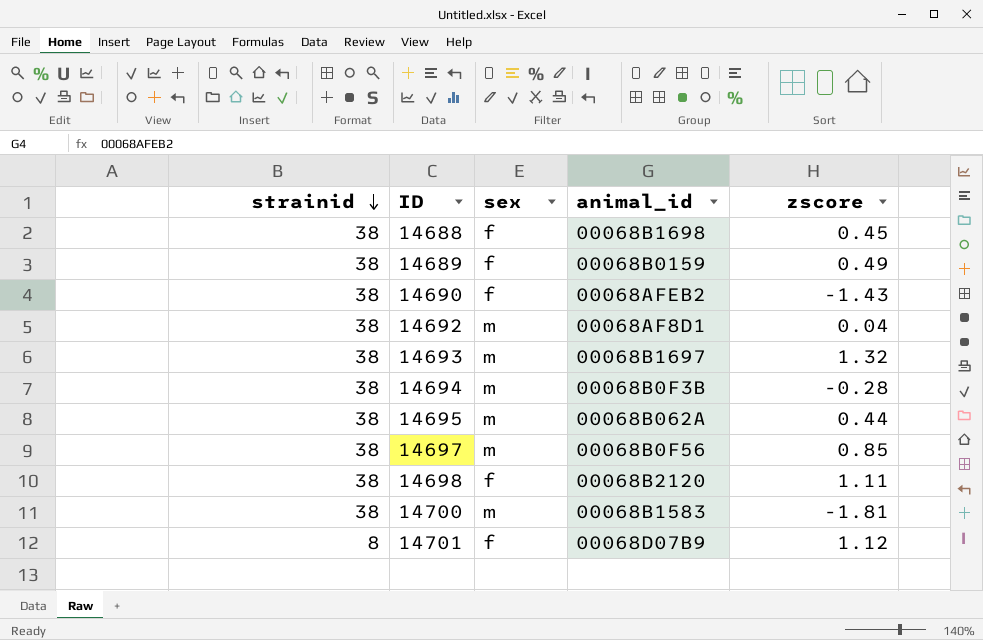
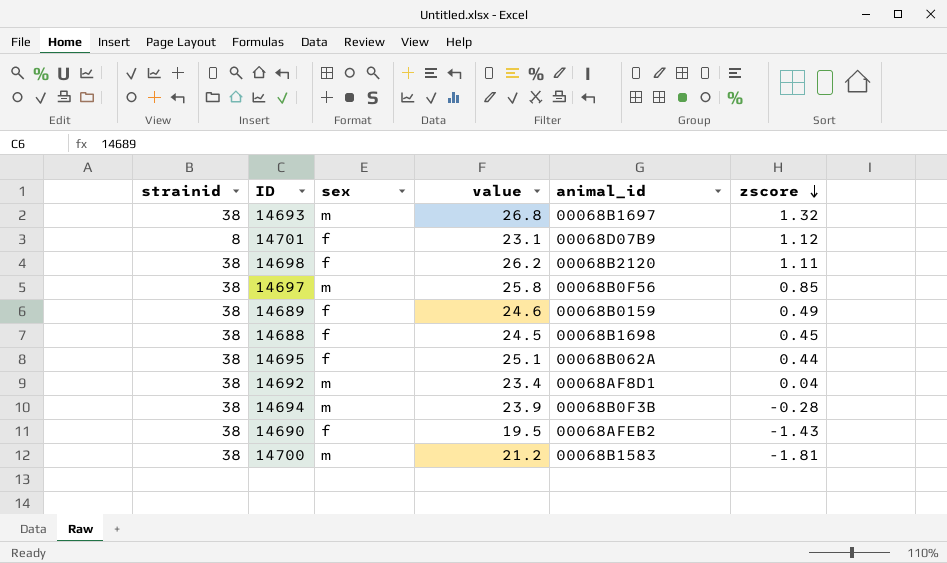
row order: strainid descending -> zscore descending
column value | position: none -> 4
14695 | sex: m -> f

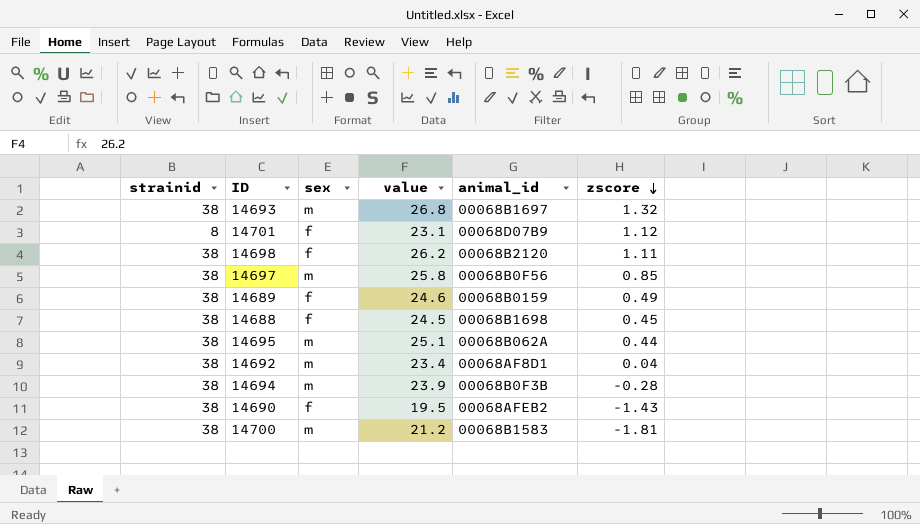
14695 | sex: f -> m

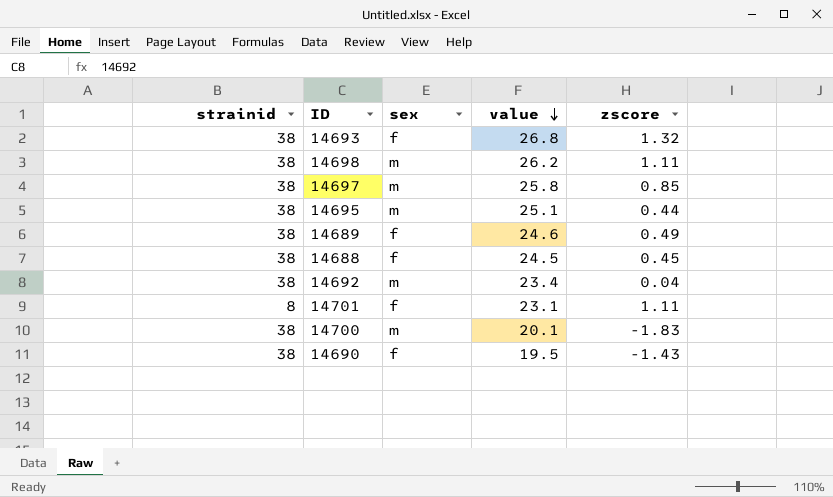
row order: zscore descending -> value descending
column animal_id | position: 5 -> none
row 14694: 38 | m | 23.9 | 00068B0F3B | -0.28 -> none
14693 | sex: m -> f
14698 | sex: f -> m
14701 | zscore: 1.12 -> 1.11
14700 | value: 21.2 -> 20.1
14700 | zscore: -1.81 -> -1.83

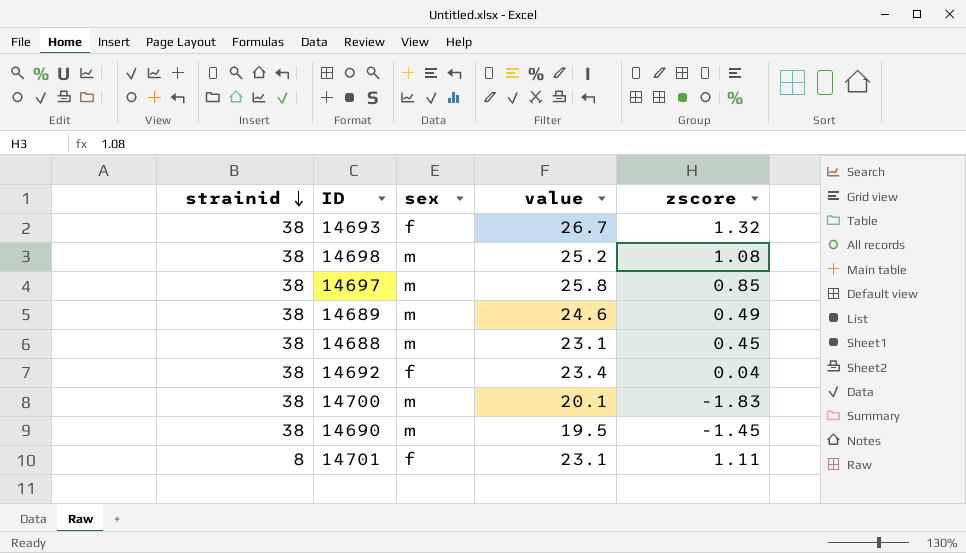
row order: value descending -> strainid descending
row 14695: 38 | m | 25.1 | 0.44 -> none
14693 | value: 26.8 -> 26.7
14698 | value: 26.2 -> 25.2
14698 | zscore: 1.11 -> 1.08
14689 | sex: f -> m
14688 | sex: f -> m
14688 | value: 24.5 -> 23.1
14692 | sex: m -> f
14690 | sex: f -> m
14690 | zscore: -1.43 -> -1.45

